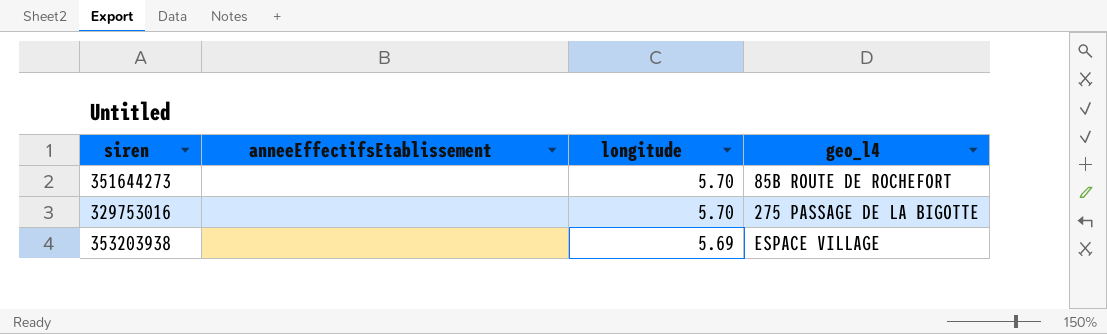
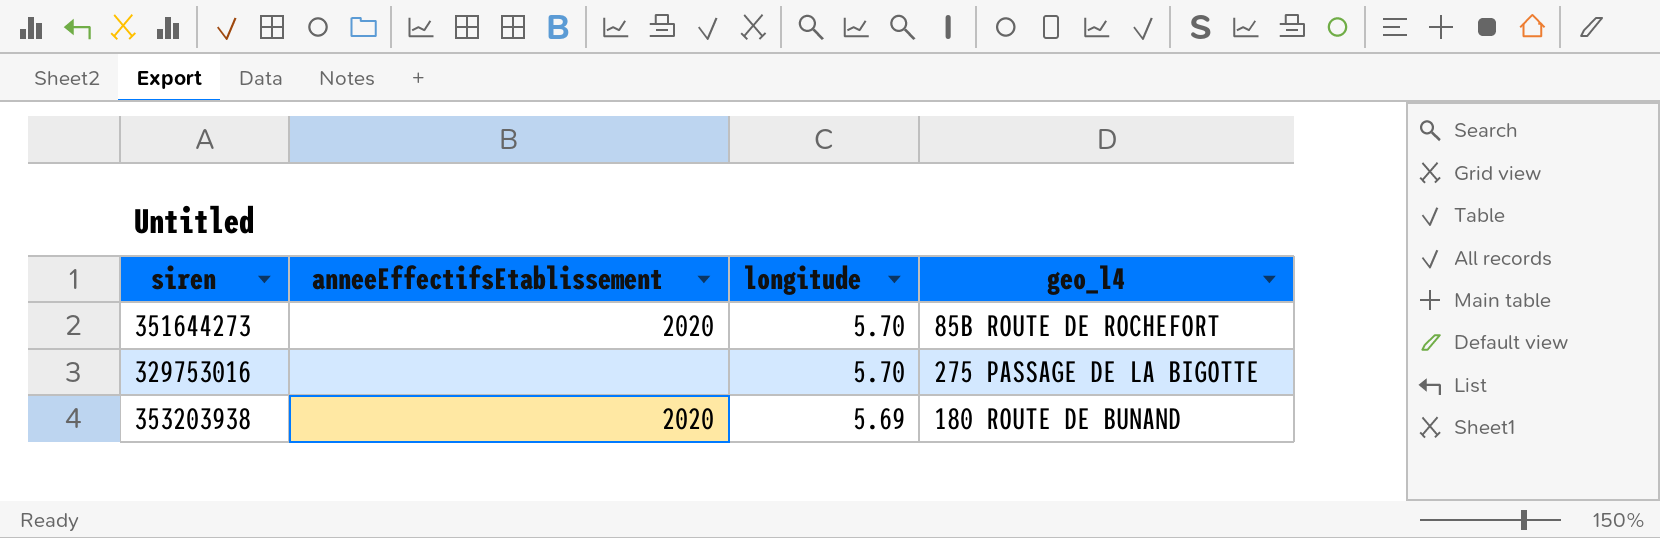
351644273 | anneeEffectifsEtablissement: none -> 2020
353203938 | anneeEffectifsEtablissement: none -> 2020
353203938 | geo_l4: ESPACE VILLAGE -> 180 ROUTE DE BUNAND

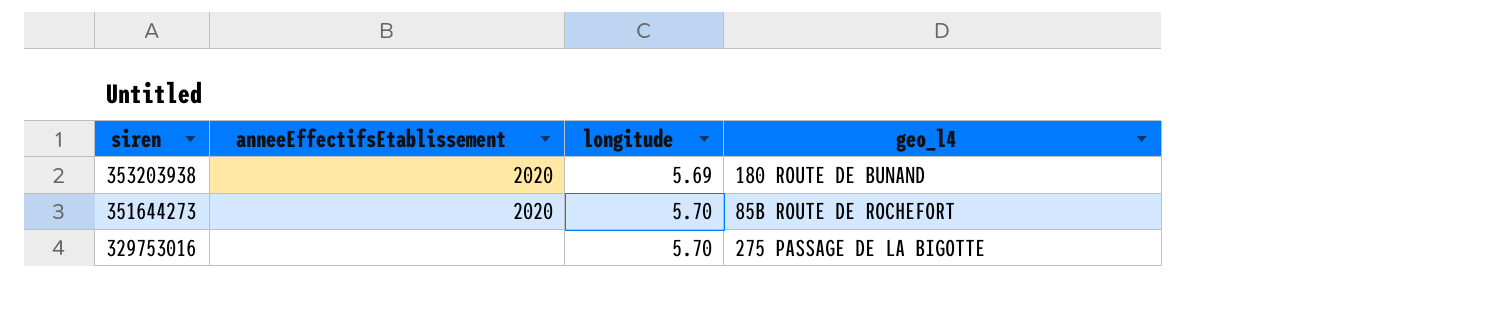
row order: longitude descending -> siren descending

